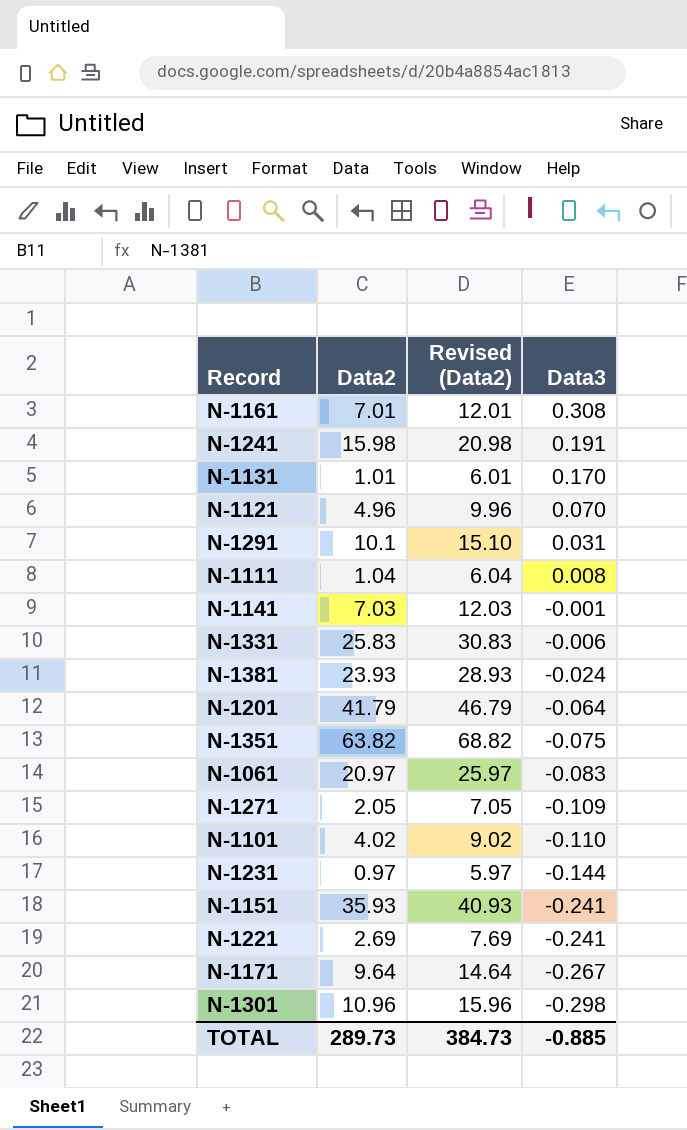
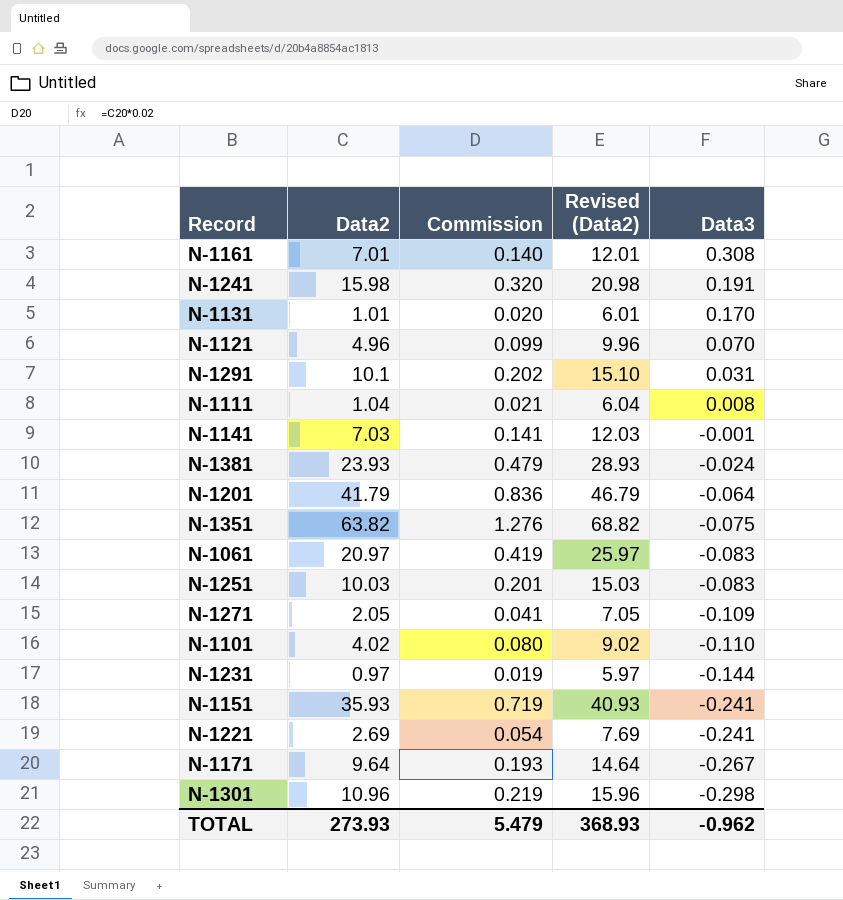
column Commission | formula: none -> [Data2] * 0.02
row N-1331: 25.83 | 30.83 | -0.006 -> none
row N-1251: none -> 10.03 | 0.201 | 15.03 | -0.083
TOTAL | Data2: 289.73 -> 273.93
TOTAL | Revised (Data2): 384.73 -> 368.93
TOTAL | Data3: -0.885 -> -0.962

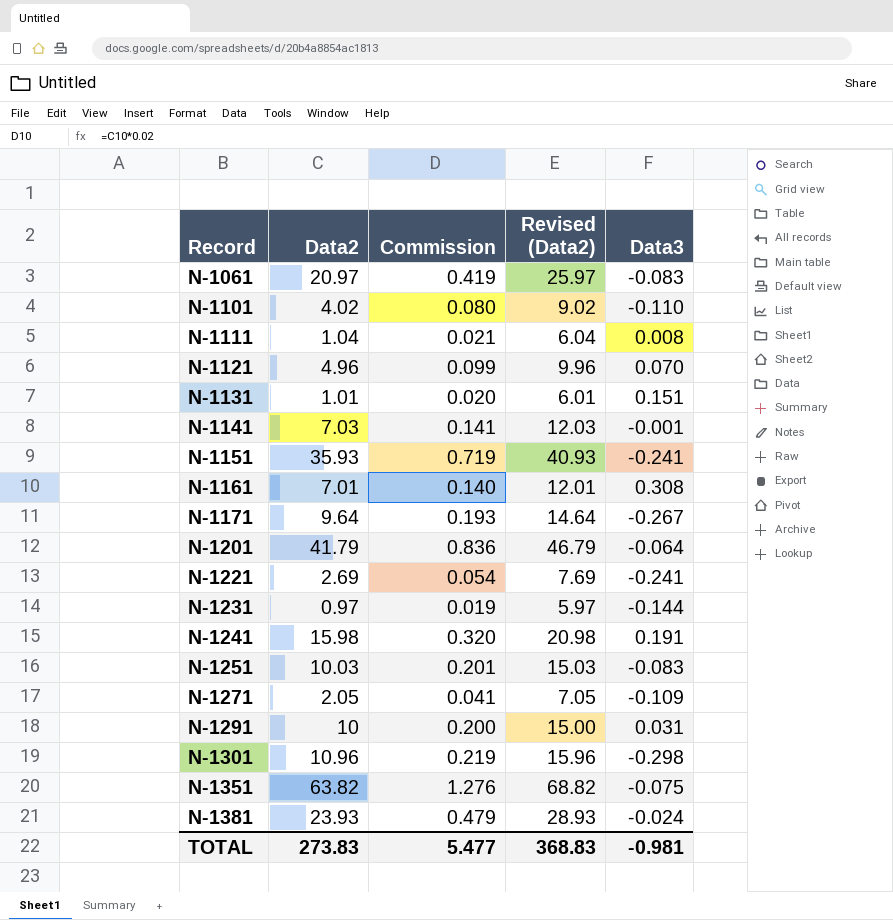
row order: Data3 descending -> Record ascending
N-1131 | Data3: 0.170 -> 0.151
N-1291 | Data2: 10.1 -> 10
N-1291 | Commission: 0.202 -> 0.200
N-1291 | Revised (Data2): 15.10 -> 15.00
TOTAL | Data2: 273.93 -> 273.83
TOTAL | Commission: 5.479 -> 5.477
TOTAL | Revised (Data2): 368.93 -> 368.83
TOTAL | Data3: -0.962 -> -0.981

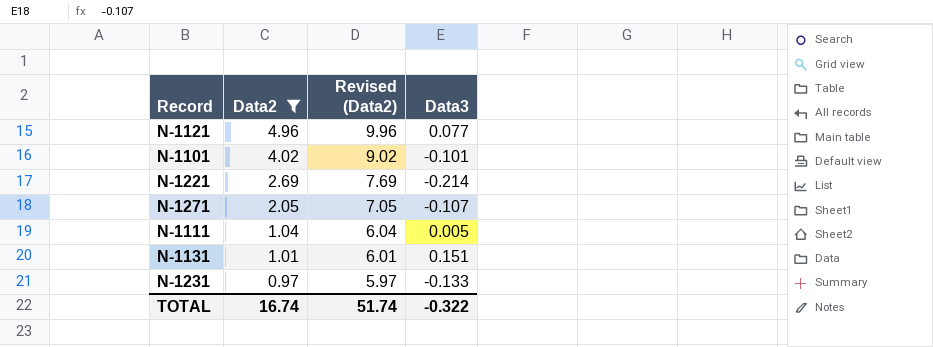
filter: none -> Data2 <= 4.96
row order: Record ascending -> Data2 descending
column Commission | formula: [Data2] * 0.02 -> none
N-1121 | Data3: 0.070 -> 0.077
N-1101 | Data3: -0.110 -> -0.101
N-1221 | Data3: -0.241 -> -0.214
N-1271 | Data3: -0.109 -> -0.107
N-1111 | Data3: 0.008 -> 0.005
N-1231 | Data3: -0.144 -> -0.133
TOTAL | Data2: 273.83 -> 16.74
TOTAL | Revised (Data2): 368.83 -> 51.74
TOTAL | Data3: -0.981 -> -0.322

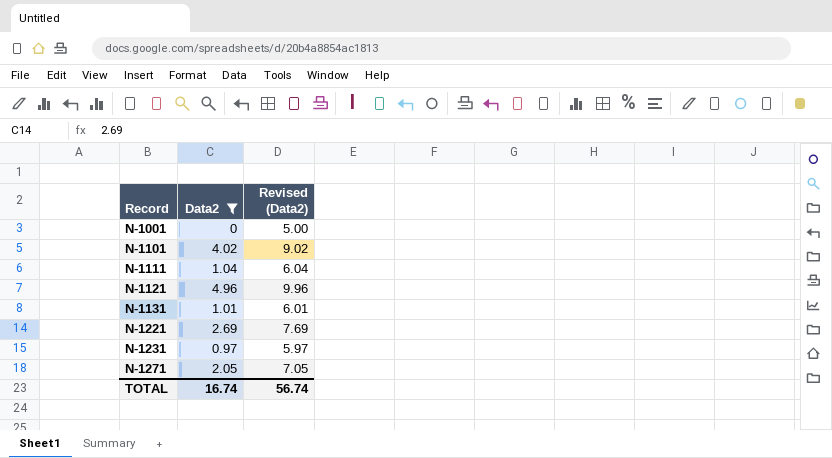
row order: Data2 descending -> Record ascending
column Data3 | position: 4 -> none
row N-1001: none -> 0 | 5.00
TOTAL | Revised (Data2): 51.74 -> 56.74

